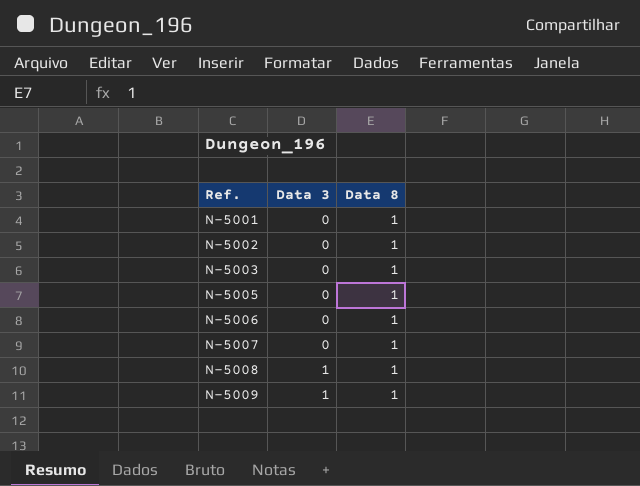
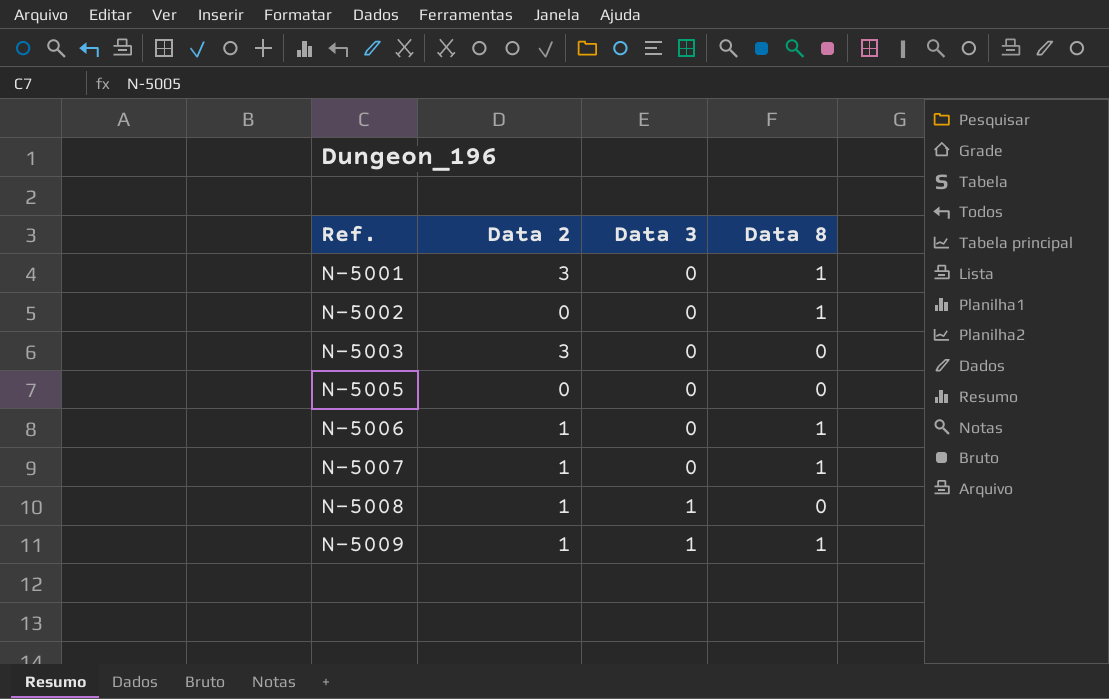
column Data 2 | position: none -> 2
N-5003 | Data 8: 1 -> 0
N-5005 | Data 8: 1 -> 0
N-5008 | Data 8: 1 -> 0

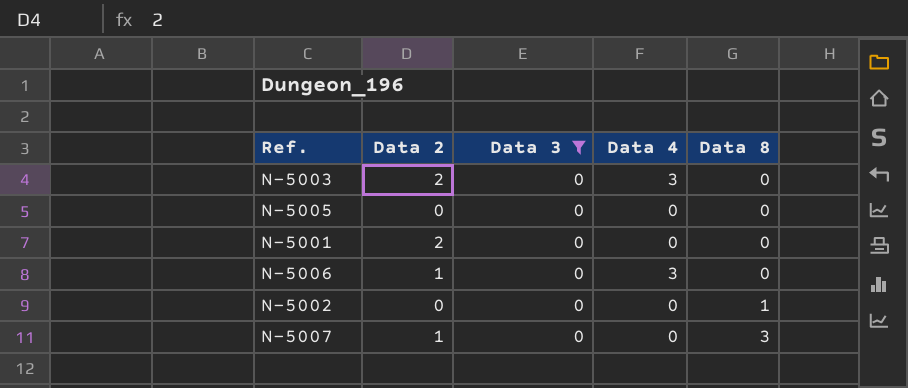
filter: none -> Data 3 = 0
row order: Ref. ascending -> Data 8 ascending
column Data 4 | position: none -> 4
N-5003 | Data 2: 3 -> 2
N-5001 | Data 2: 3 -> 2
N-5001 | Data 8: 1 -> 0
N-5006 | Data 8: 1 -> 0
N-5007 | Data 8: 1 -> 3

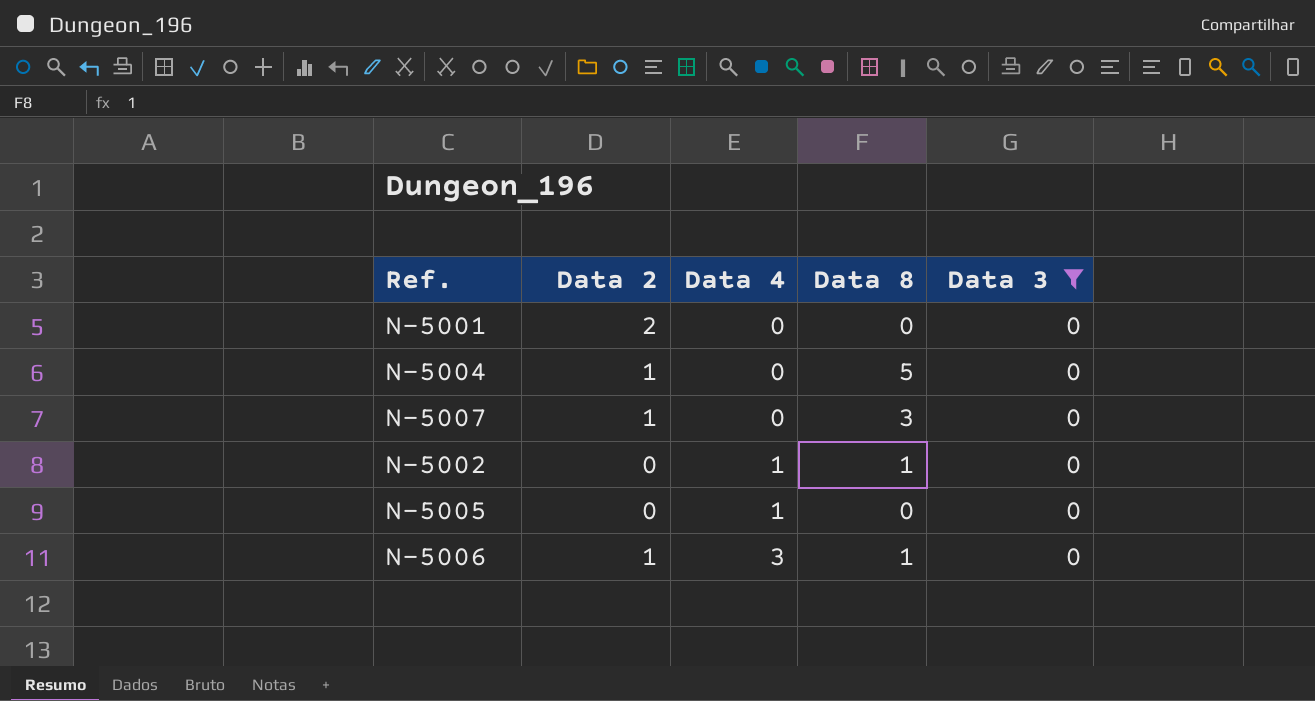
row order: Data 8 ascending -> Data 4 ascending
column Data 3 | position: 3 -> 5
row N-5003: 2 | 0 | 3 | 0 -> none
row N-5004: none -> 1 | 0 | 5 | 0
N-5002 | Data 4: 0 -> 1
N-5005 | Data 4: 0 -> 1
N-5006 | Data 8: 0 -> 1

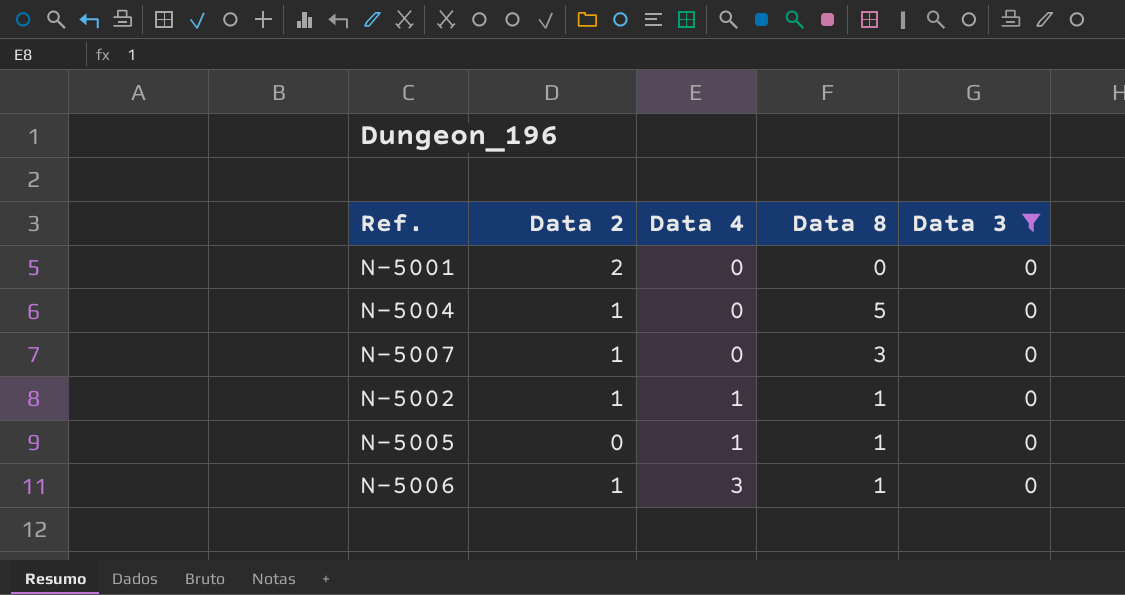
N-5002 | Data 2: 0 -> 1
N-5005 | Data 8: 0 -> 1

